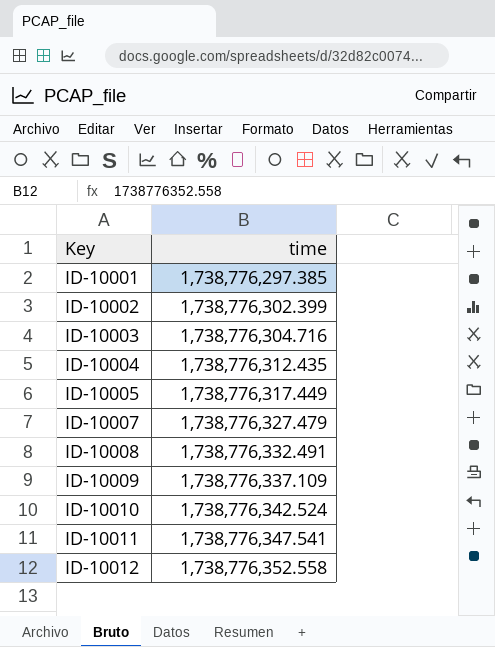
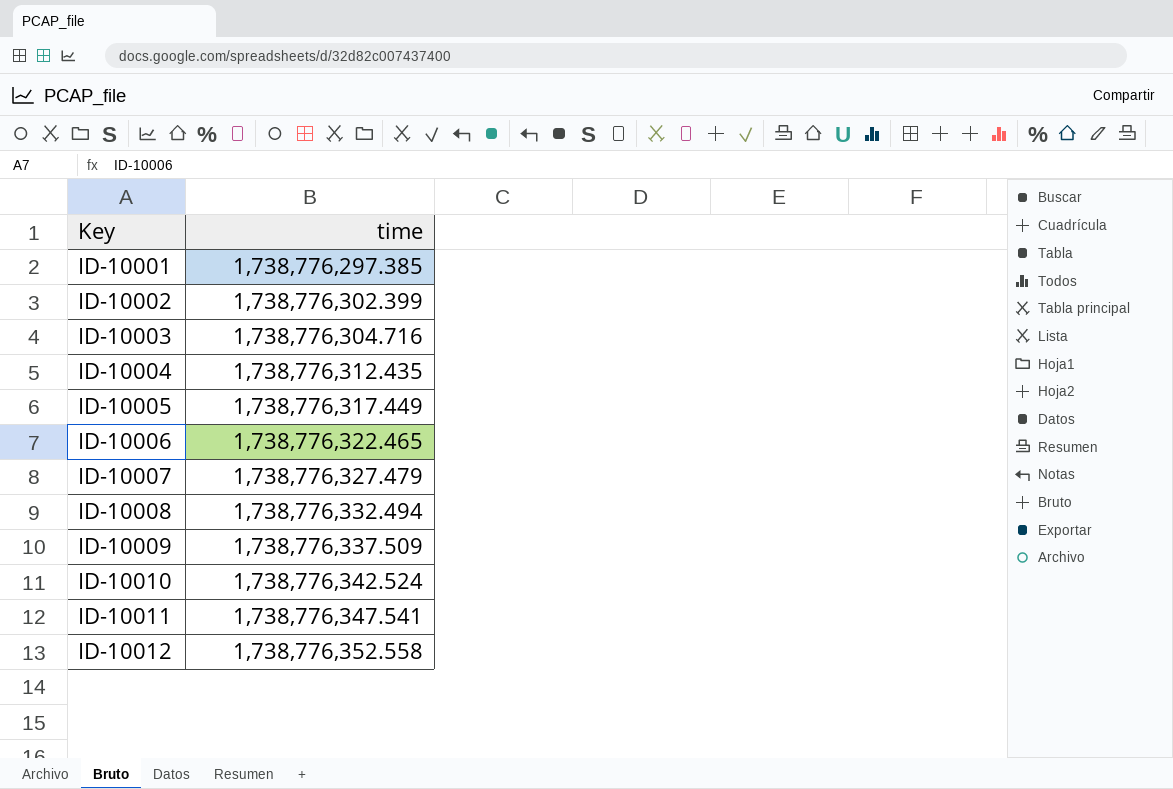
row ID-10006: none -> 1,738,776,322.465
ID-10008 | time: 1,738,776,332.491 -> 1,738,776,332.494
ID-10009 | time: 1,738,776,337.109 -> 1,738,776,337.509

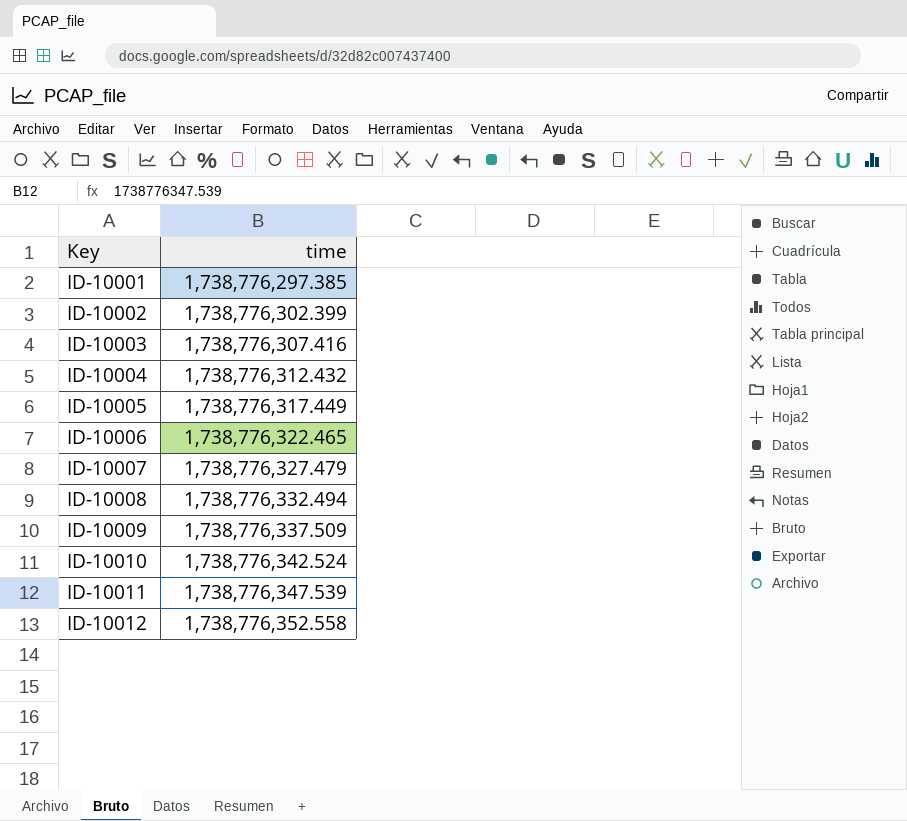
ID-10003 | time: 1,738,776,304.716 -> 1,738,776,307.416
ID-10004 | time: 1,738,776,312.435 -> 1,738,776,312.432
ID-10011 | time: 1,738,776,347.541 -> 1,738,776,347.539

